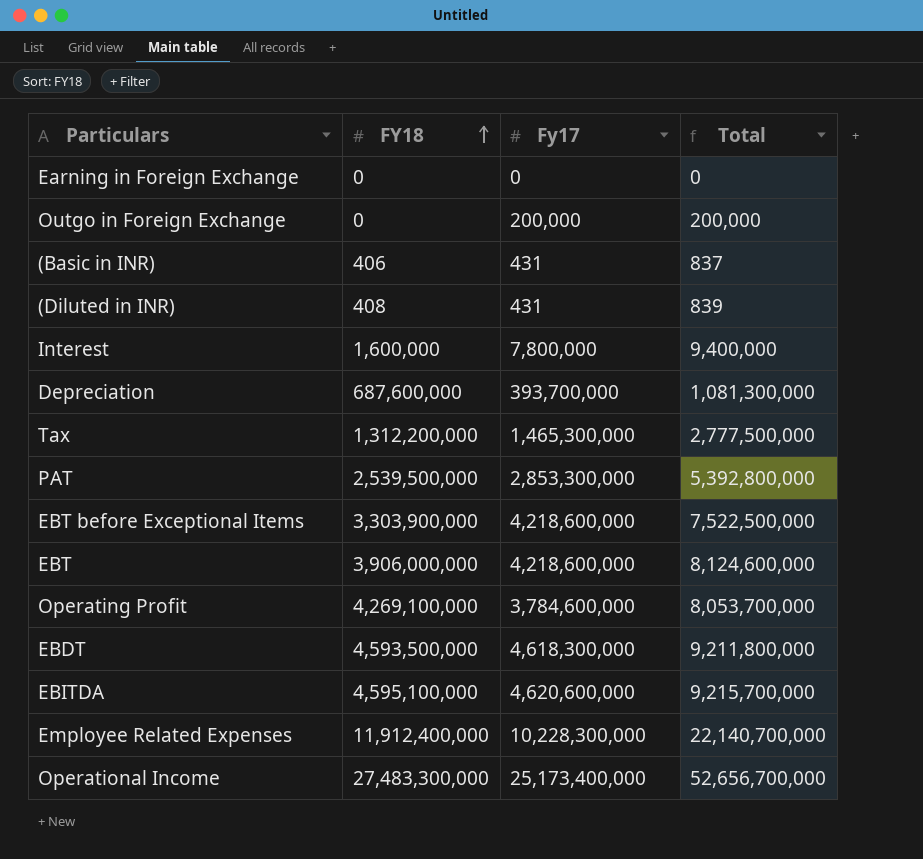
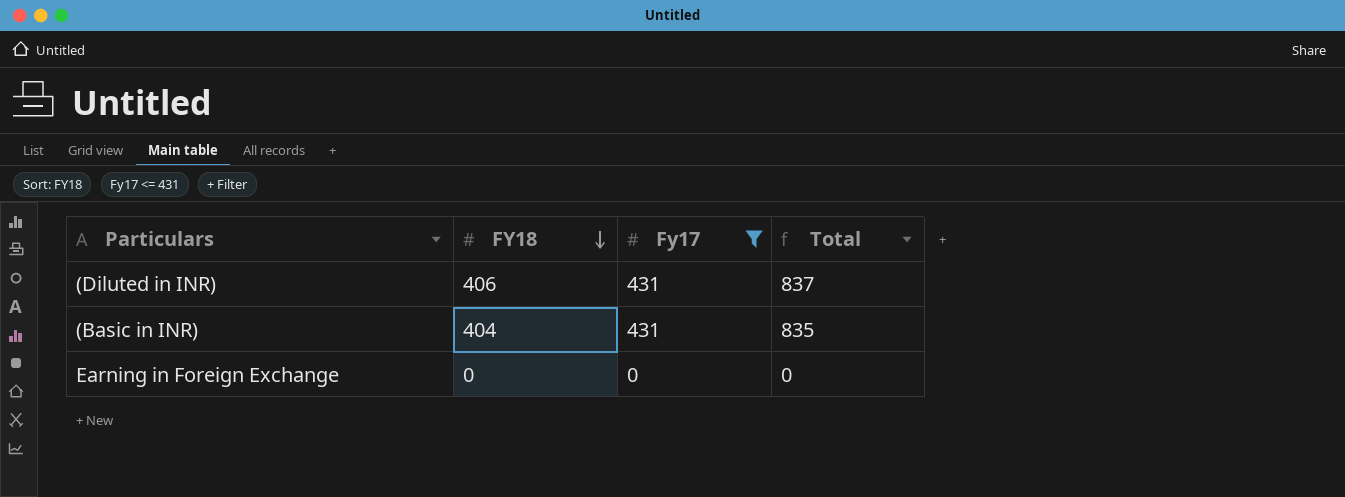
filter: none -> Fy17 <= 431
row order: FY18 ascending -> FY18 descending
(Diluted in INR) | FY18: 408 -> 406
(Diluted in INR) | Total: 839 -> 837
(Basic in INR) | FY18: 406 -> 404
(Basic in INR) | Total: 837 -> 835

